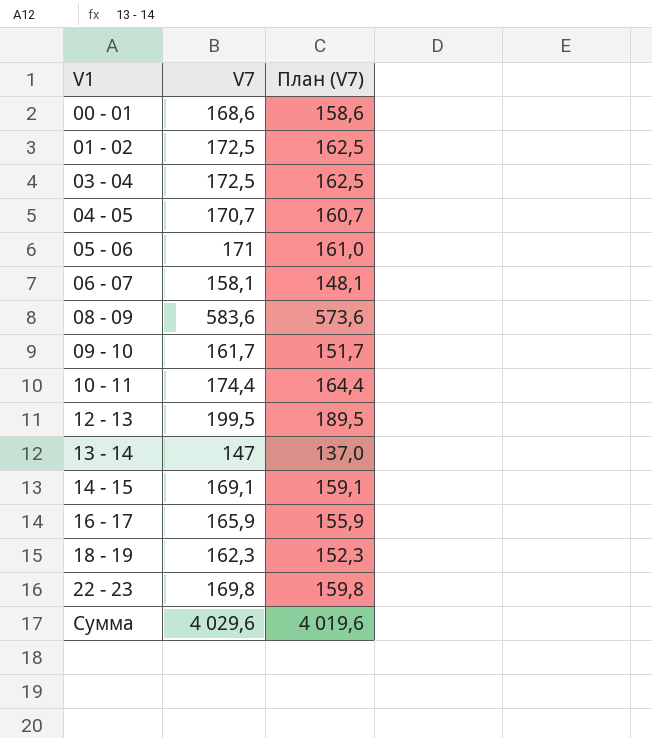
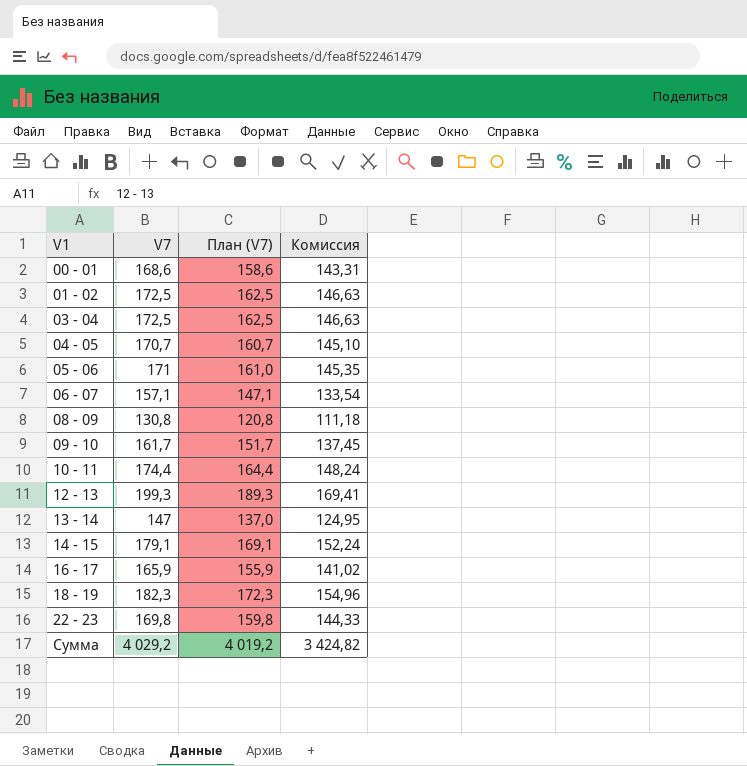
column Комиссия | formula: none -> [V7] * 0,85
06 - 07 | V7: 158,1 -> 157,1
06 - 07 | План (V7): 148,1 -> 147,1
08 - 09 | V7: 583,6 -> 130,8
08 - 09 | План (V7): 573,6 -> 120,8
12 - 13 | V7: 199,5 -> 199,3
12 - 13 | План (V7): 189,5 -> 189,3
14 - 15 | V7: 169,1 -> 179,1
14 - 15 | План (V7): 159,1 -> 169,1
18 - 19 | V7: 162,3 -> 182,3
18 - 19 | План (V7): 152,3 -> 172,3
Сумма | V7: 4 029,6 -> 4 029,2
Сумма | План (V7): 4 019,6 -> 4 019,2

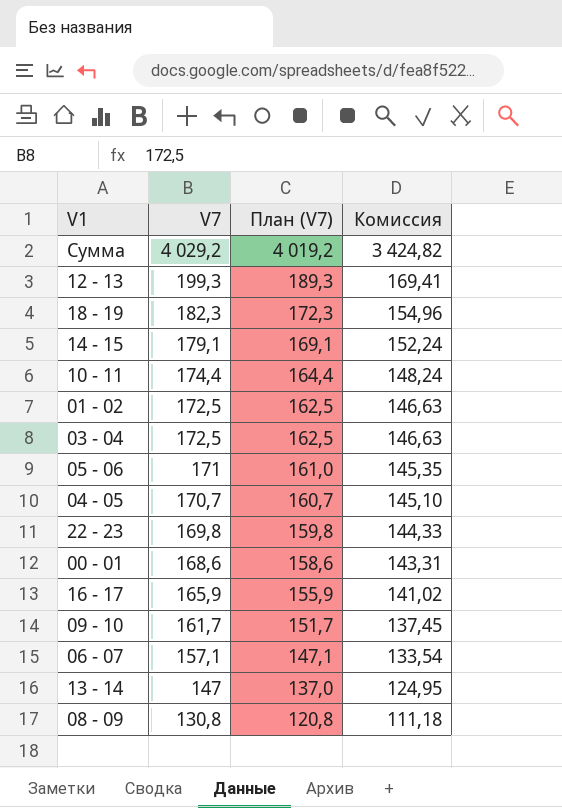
row order: V1 ascending -> V7 descending

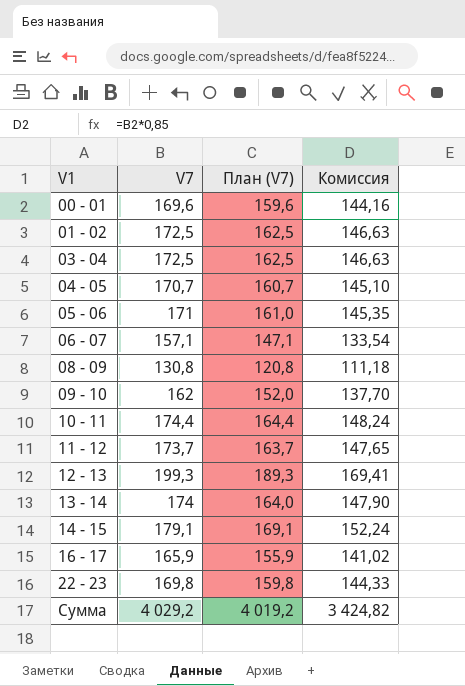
row order: V7 descending -> V1 ascending
row 18 - 19: 182,3 | 172,3 | 154,96 -> none
00 - 01 | V7: 168,6 -> 169,6
00 - 01 | План (V7): 158,6 -> 159,6
00 - 01 | Комиссия: 143,31 -> 144,16
09 - 10 | V7: 161,7 -> 162
09 - 10 | План (V7): 151,7 -> 152,0
09 - 10 | Комиссия: 137,45 -> 137,70
row 11 - 12: none -> 173,7 | 163,7 | 147,65
13 - 14 | V7: 147 -> 174
13 - 14 | План (V7): 137,0 -> 164,0
13 - 14 | Комиссия: 124,95 -> 147,90

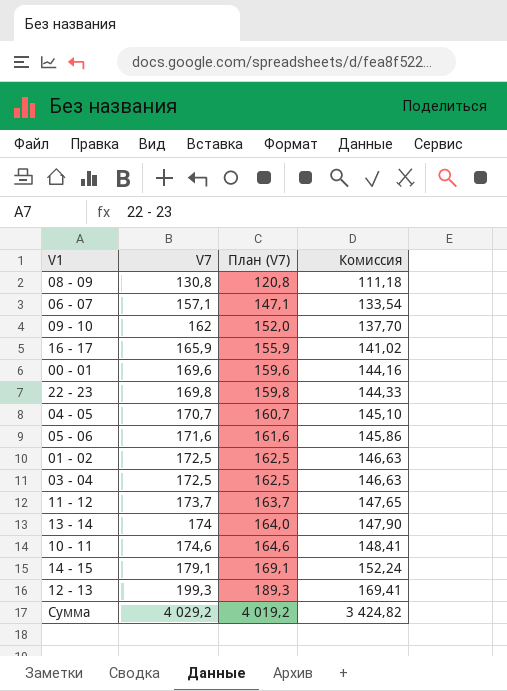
row order: V1 ascending -> V7 ascending
05 - 06 | V7: 171 -> 171,6
05 - 06 | План (V7): 161,0 -> 161,6
05 - 06 | Комиссия: 145,35 -> 145,86
10 - 11 | V7: 174,4 -> 174,6
10 - 11 | План (V7): 164,4 -> 164,6
10 - 11 | Комиссия: 148,24 -> 148,41

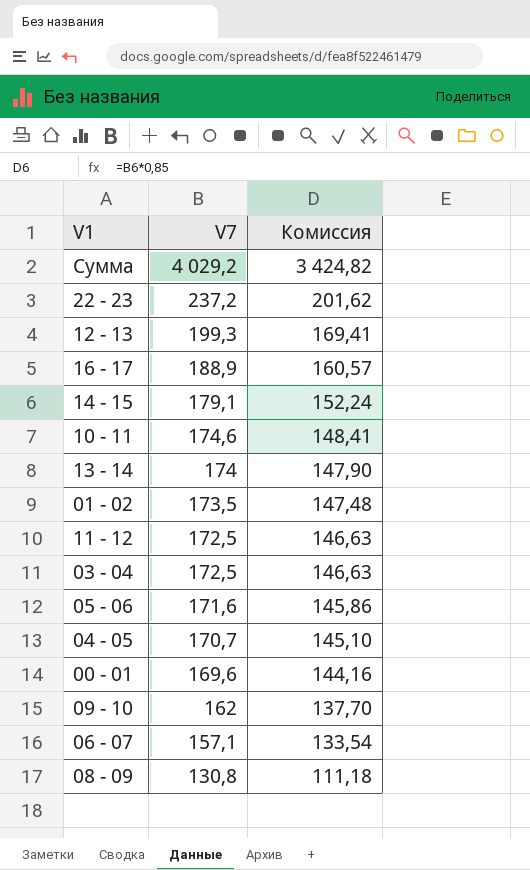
row order: V7 ascending -> V7 descending
column План (V7) | formula: [V7] - 10 -> none
22 - 23 | V7: 169,8 -> 237,2
22 - 23 | Комиссия: 144,33 -> 201,62
16 - 17 | V7: 165,9 -> 188,9
16 - 17 | Комиссия: 141,02 -> 160,57
01 - 02 | V7: 172,5 -> 173,5
01 - 02 | Комиссия: 146,63 -> 147,48
11 - 12 | V7: 173,7 -> 172,5
11 - 12 | Комиссия: 147,65 -> 146,63

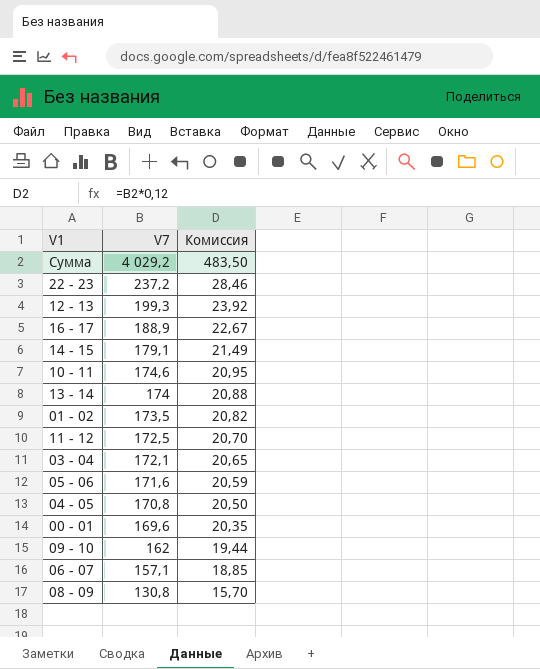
column Комиссия | formula: [V7] * 0,85 -> [V7] * 0,12
03 - 04 | V7: 172,5 -> 172,1
04 - 05 | V7: 170,7 -> 170,8

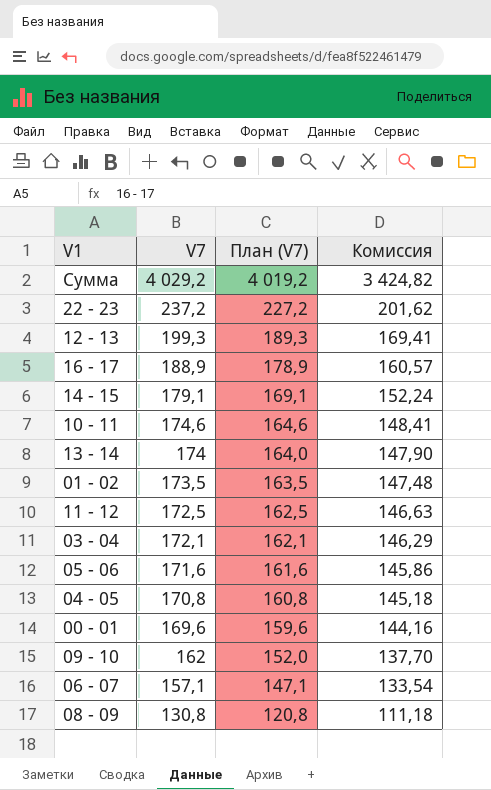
column План (V7) | formula: none -> [V7] - 10
column Комиссия | formula: [V7] * 0,12 -> [V7] * 0,85

